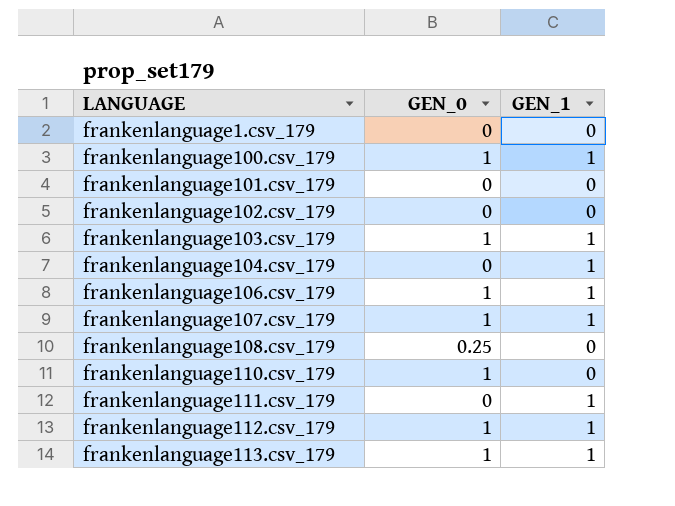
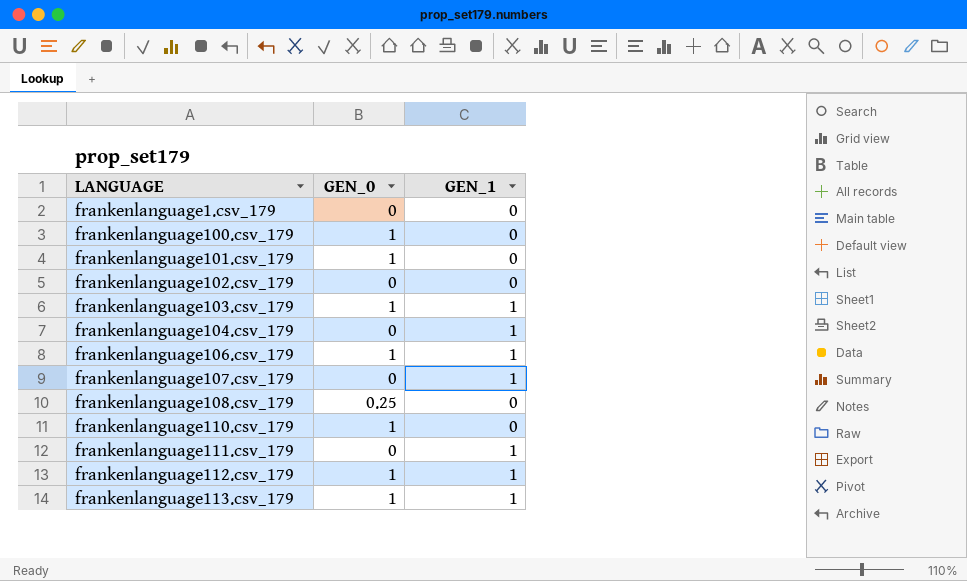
frankenlanguage100.csv_179 | GEN_1: 1 -> 0
frankenlanguage101.csv_179 | GEN_0: 0 -> 1
frankenlanguage107.csv_179 | GEN_0: 1 -> 0

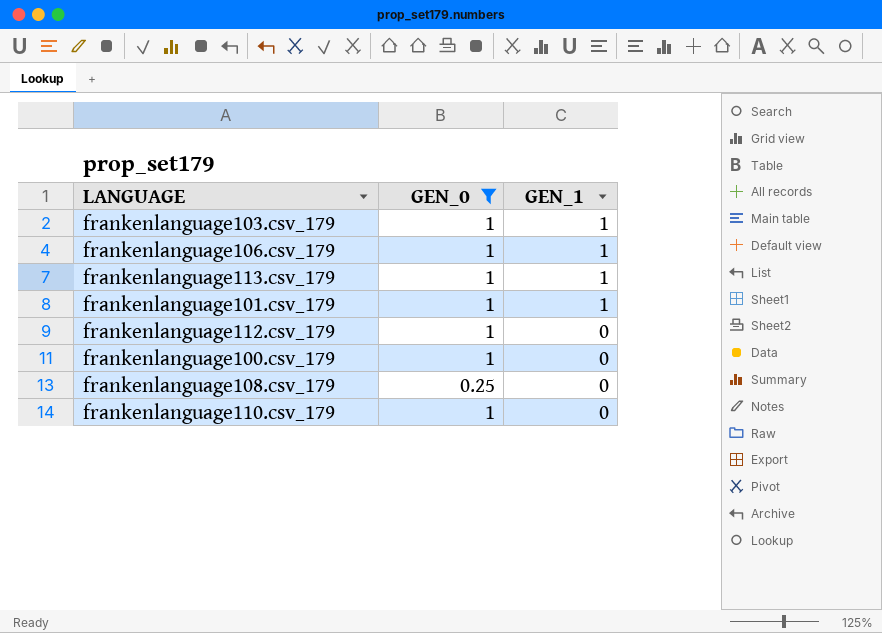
filter: none -> GEN_0 != 0
row order: LANGUAGE ascending -> GEN_1 descending
frankenlanguage101.csv_179 | GEN_1: 0 -> 1
frankenlanguage112.csv_179 | GEN_1: 1 -> 0

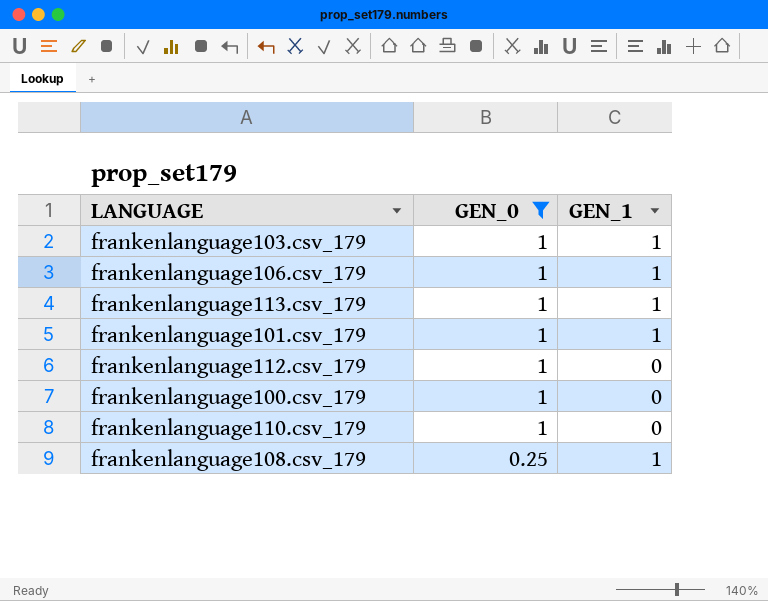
row order: GEN_1 descending -> GEN_0 descending
frankenlanguage108.csv_179 | GEN_1: 0 -> 1

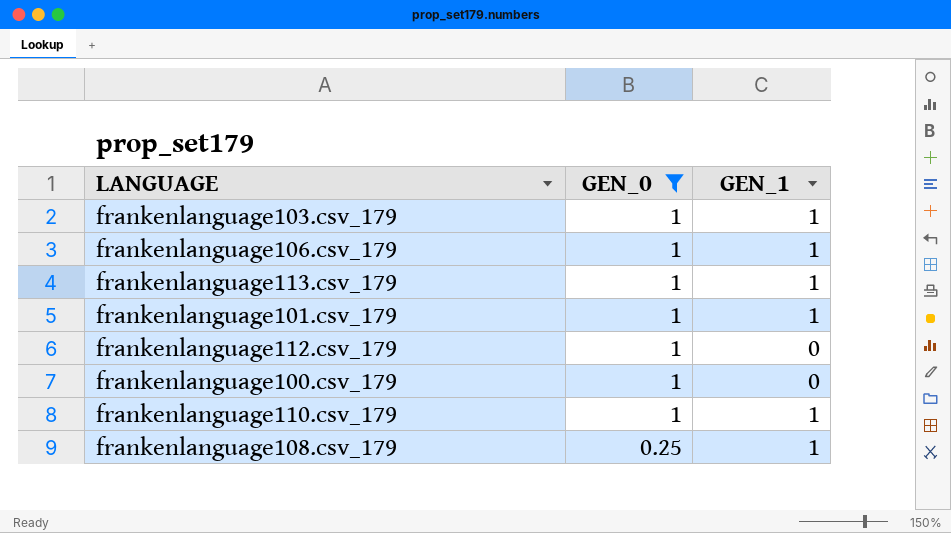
frankenlanguage110.csv_179 | GEN_1: 0 -> 1

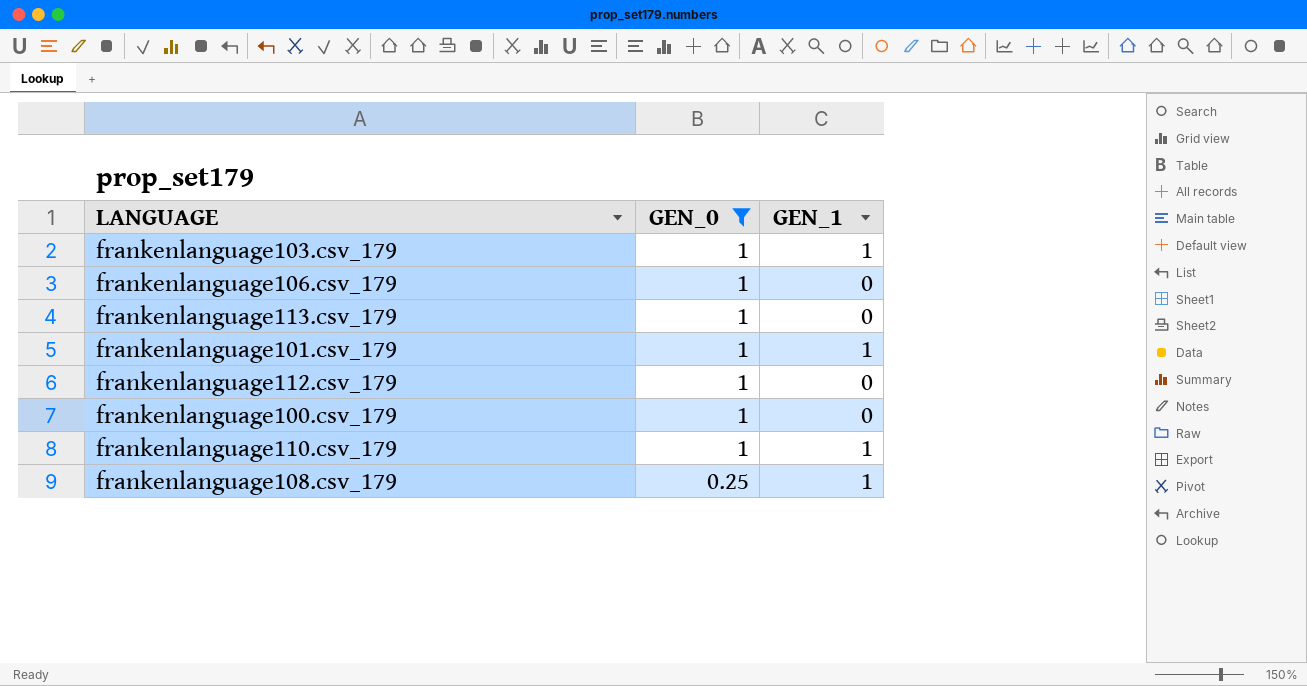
frankenlanguage106.csv_179 | GEN_1: 1 -> 0
frankenlanguage113.csv_179 | GEN_1: 1 -> 0

